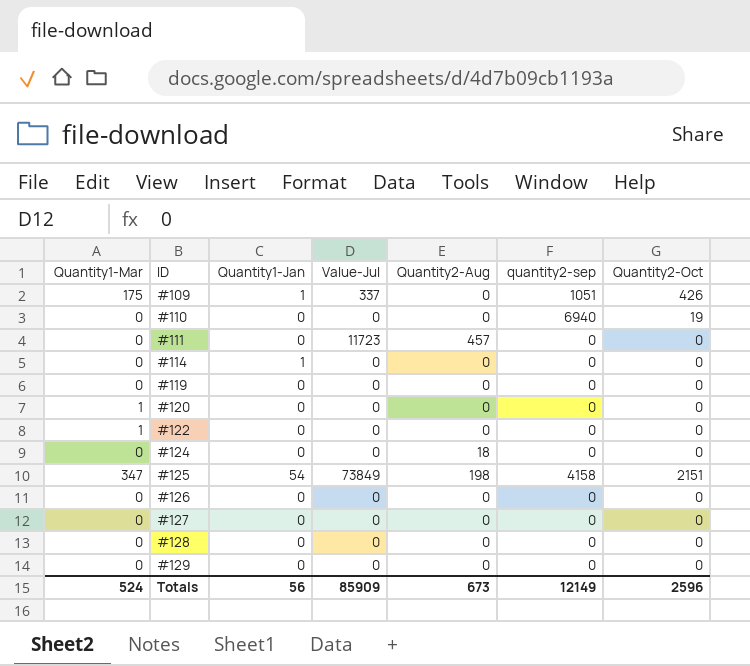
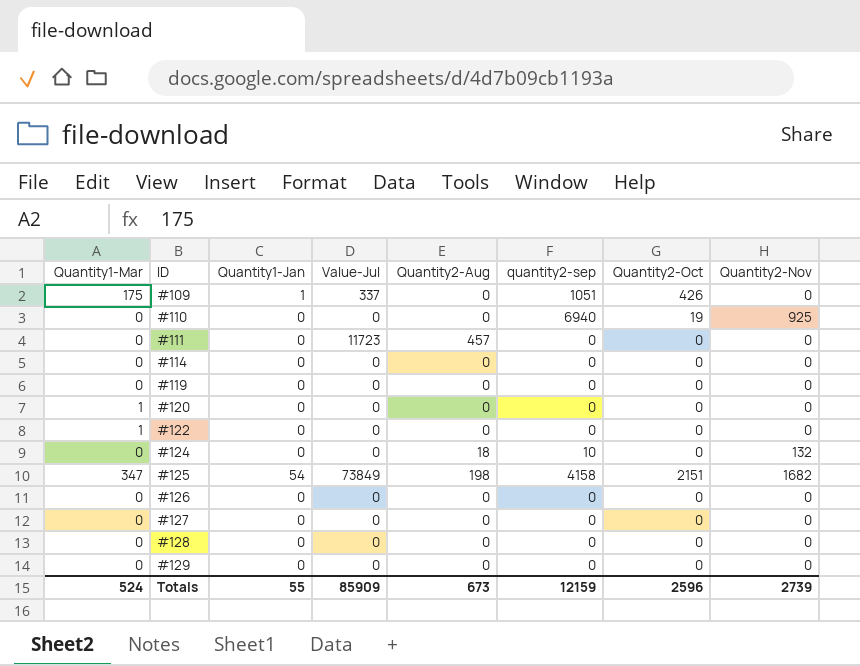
column Quantity2-Nov | position: none -> 8
#114 | Quantity1-Jan: 1 -> 0
#124 | quantity2-sep: 0 -> 10
Totals | Quantity1-Jan: 56 -> 55
Totals | quantity2-sep: 12149 -> 12159

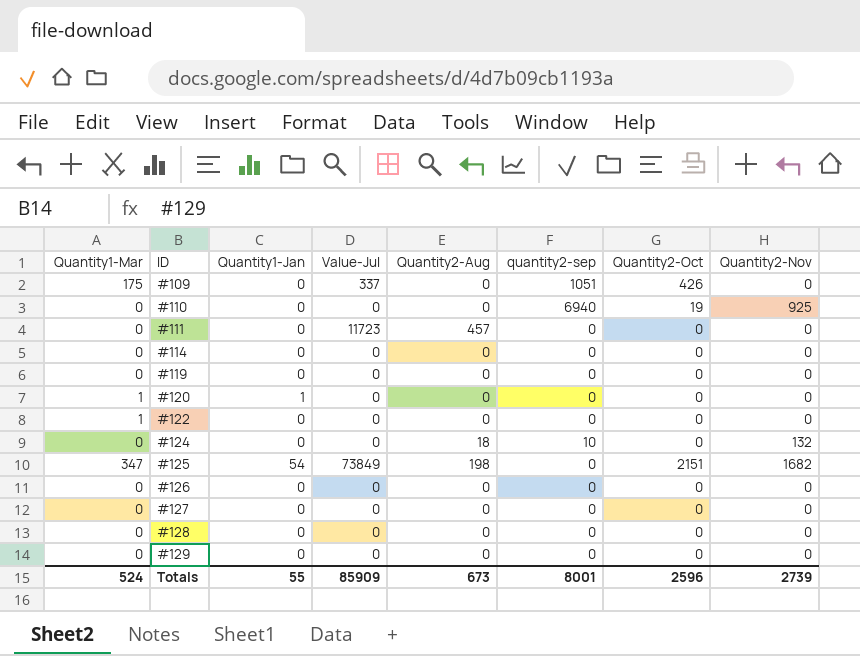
#109 | Quantity1-Jan: 1 -> 0
#120 | Quantity1-Jan: 0 -> 1
#125 | quantity2-sep: 4158 -> 0
Totals | quantity2-sep: 12159 -> 8001

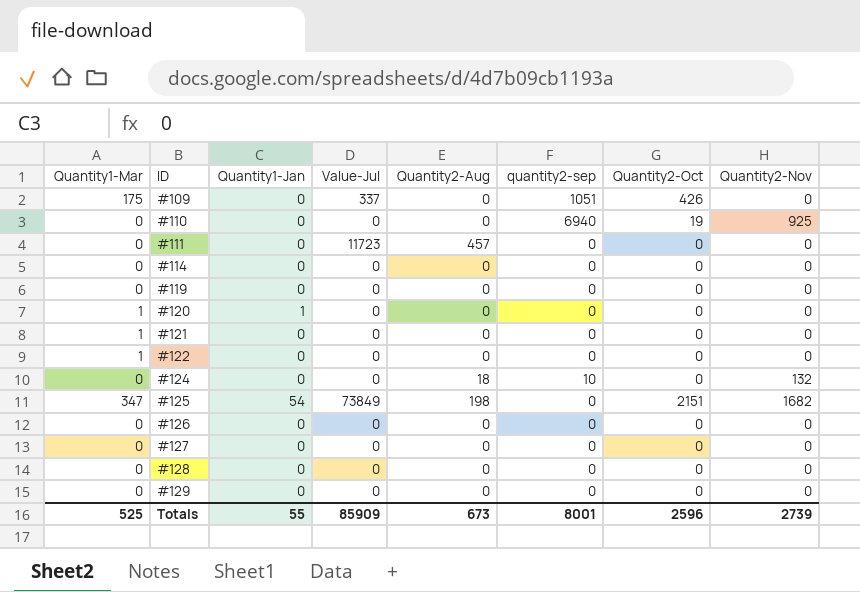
row #121: none -> 1 | 0 | 0 | 0 | 0 | 0 | 0
Totals | Quantity1-Mar: 524 -> 525

